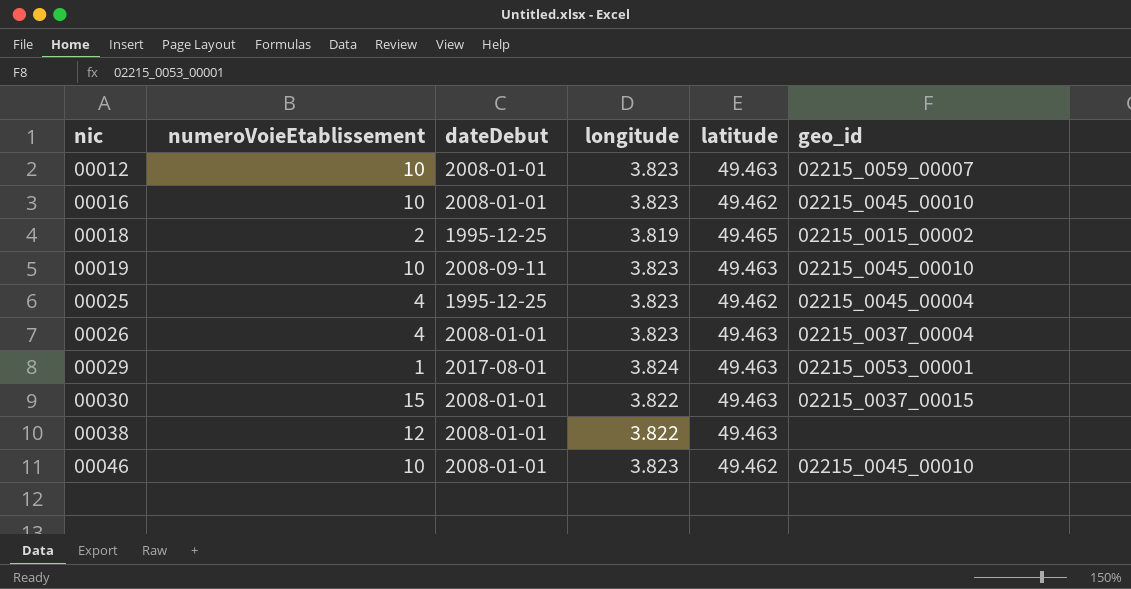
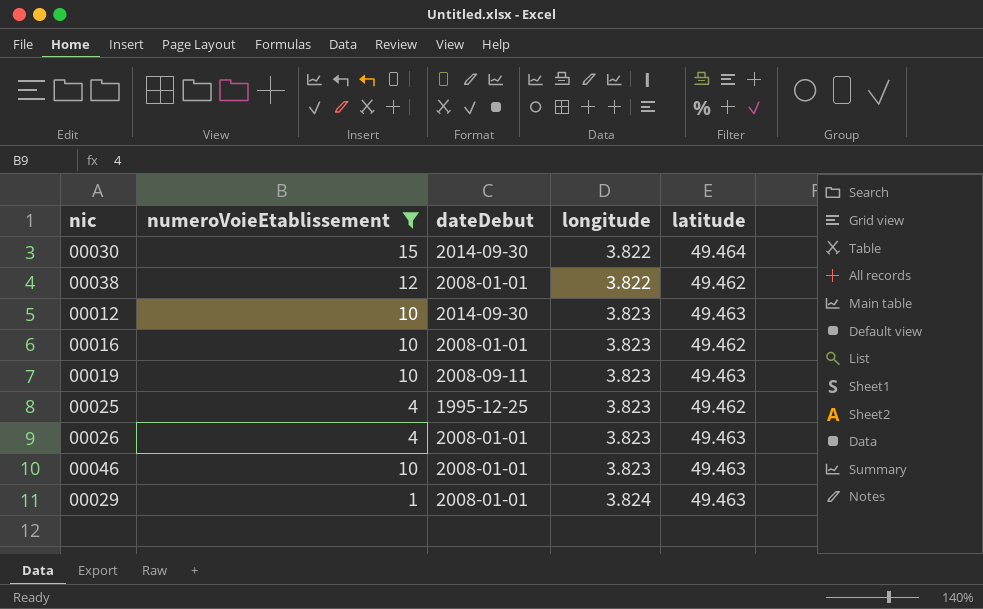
filter: none -> numeroVoieEtablissement != 2
row order: nic ascending -> longitude ascending
column geo_id | position: 6 -> none
00030 | dateDebut: 2008-01-01 -> 2014-09-30
00030 | latitude: 49.463 -> 49.464
00038 | latitude: 49.463 -> 49.462
00012 | dateDebut: 2008-01-01 -> 2014-09-30
00046 | latitude: 49.462 -> 49.463
00029 | dateDebut: 2017-08-01 -> 2008-01-01

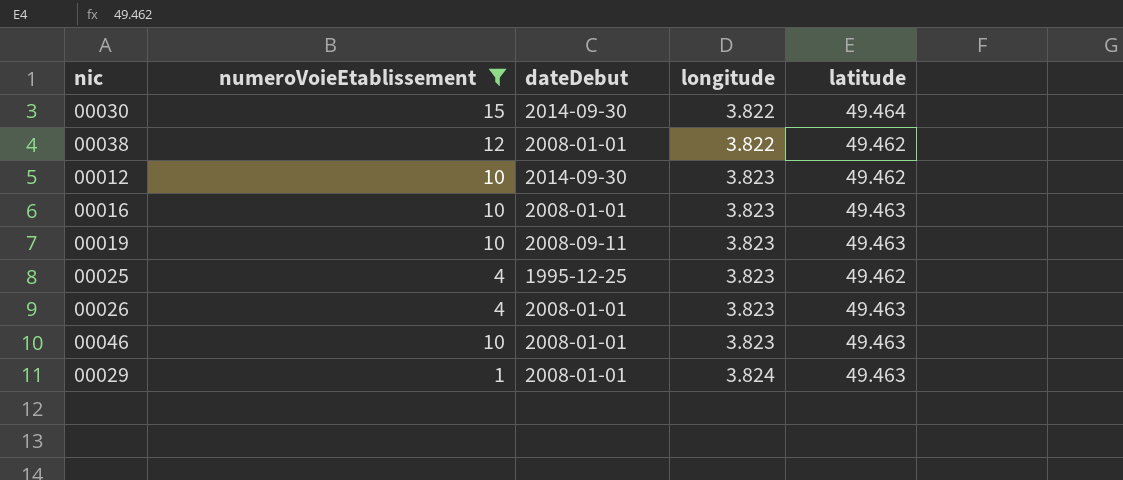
00012 | latitude: 49.463 -> 49.462
00016 | latitude: 49.462 -> 49.463

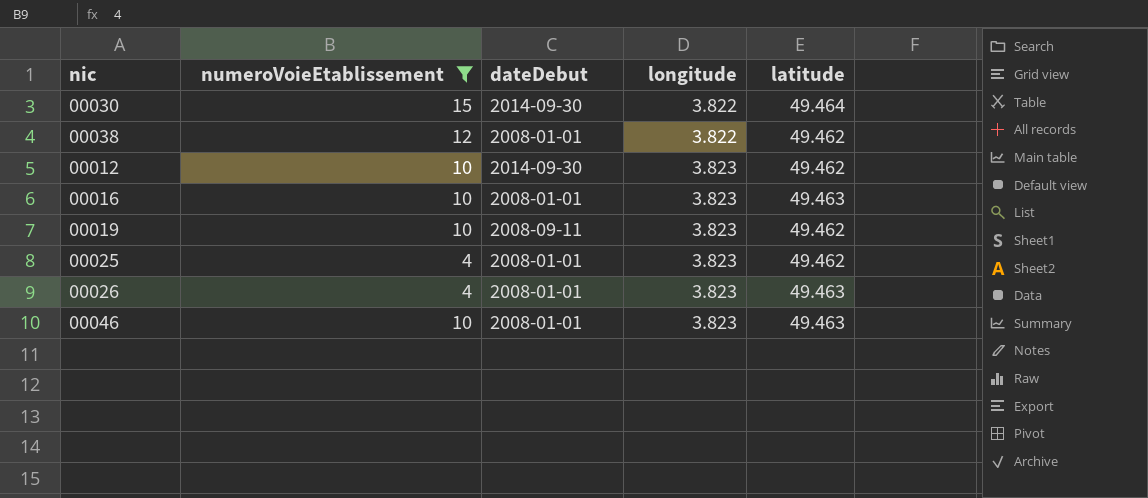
row 00029: 1 | 2008-01-01 | 3.824 | 49.463 -> none
00019 | latitude: 49.463 -> 49.462
00025 | dateDebut: 1995-12-25 -> 2008-01-01

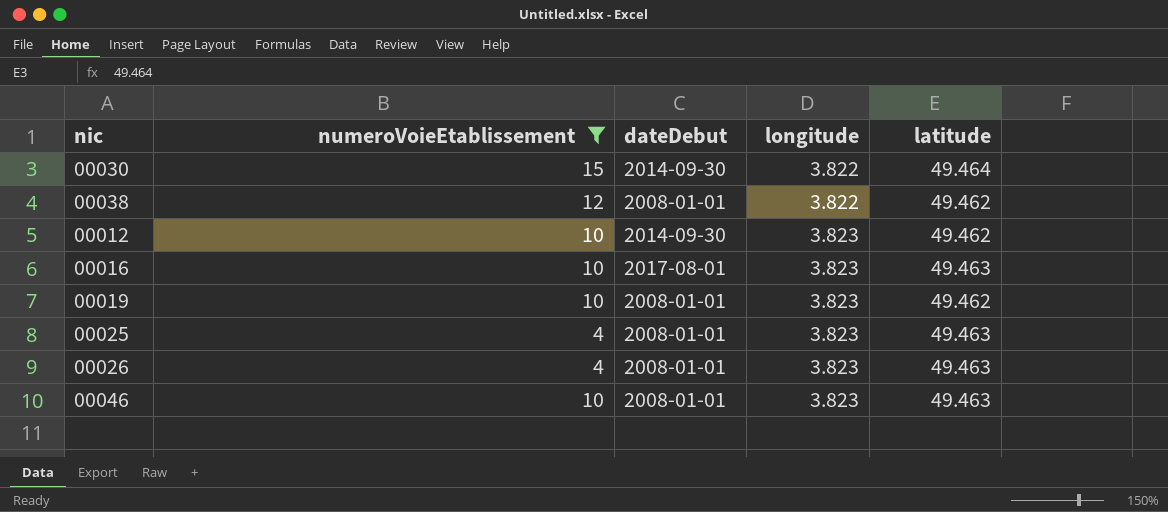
00016 | dateDebut: 2008-01-01 -> 2017-08-01
00019 | dateDebut: 2008-09-11 -> 2008-01-01
00025 | latitude: 49.462 -> 49.463

